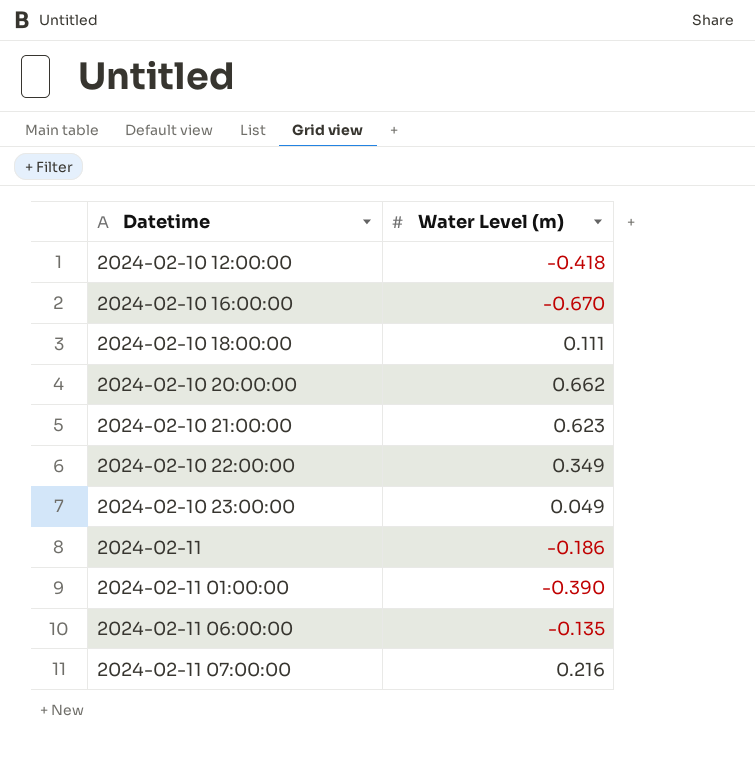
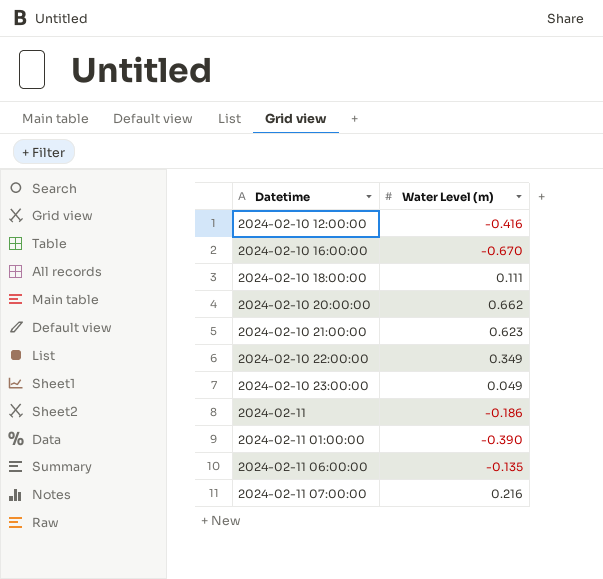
2024-02-10 12:00:00 | Water Level (m): -0.418 -> -0.416

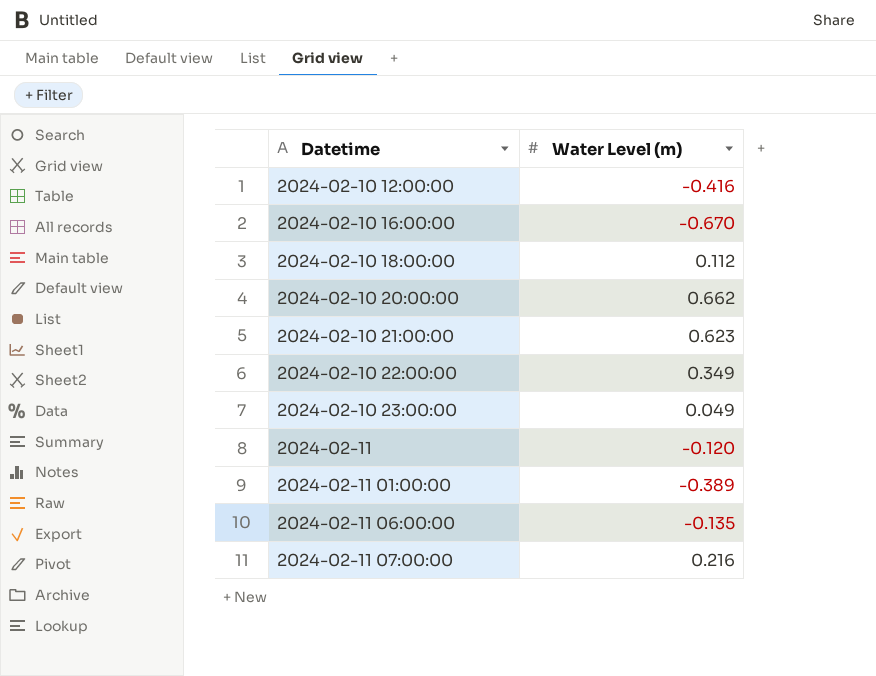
2024-02-10 18:00:00 | Water Level (m): 0.111 -> 0.112
2024-02-11 | Water Level (m): -0.186 -> -0.120
2024-02-11 01:00:00 | Water Level (m): -0.390 -> -0.389

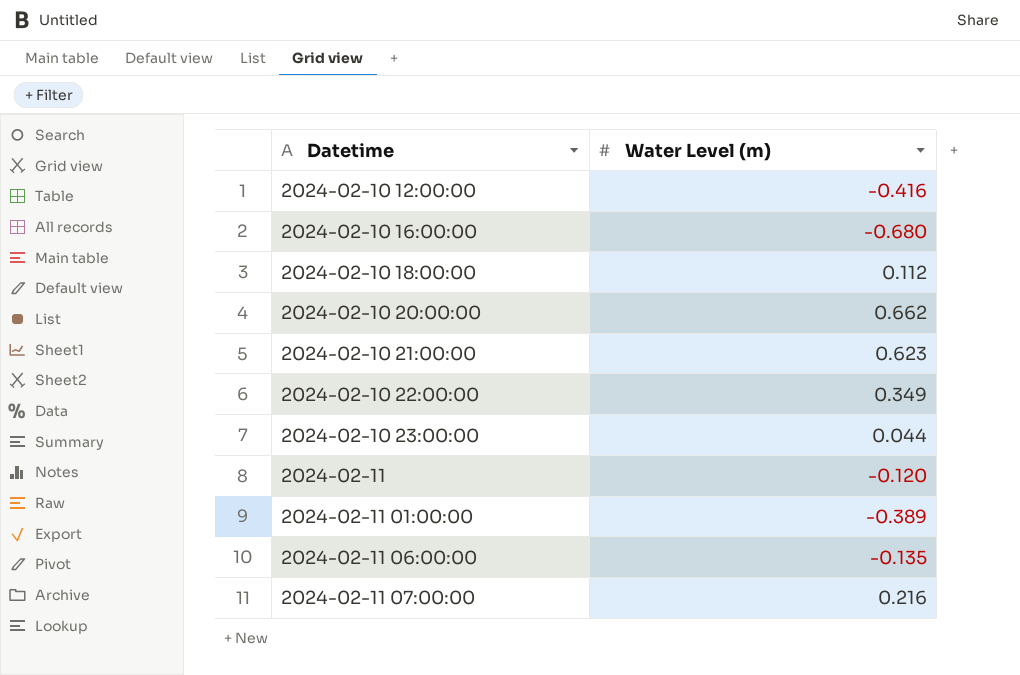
2024-02-10 16:00:00 | Water Level (m): -0.670 -> -0.680
2024-02-10 23:00:00 | Water Level (m): 0.049 -> 0.044

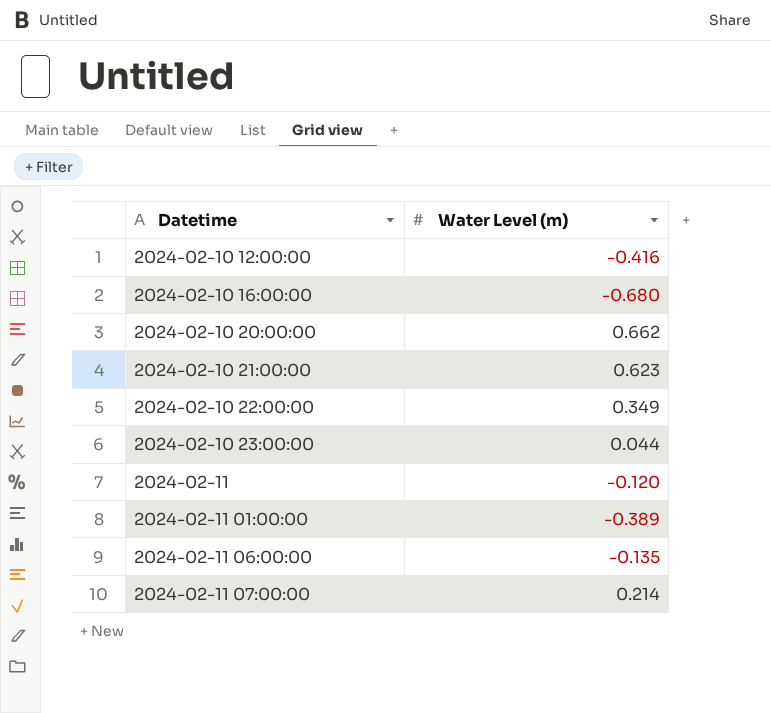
row 2024-02-10 18:00:00: 0.112 -> none
2024-02-11 07:00:00 | Water Level (m): 0.216 -> 0.214

